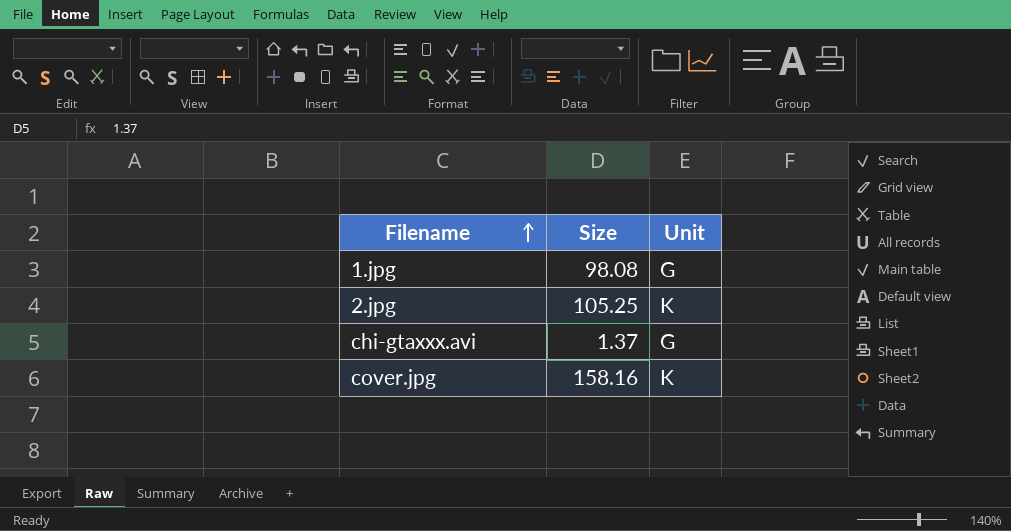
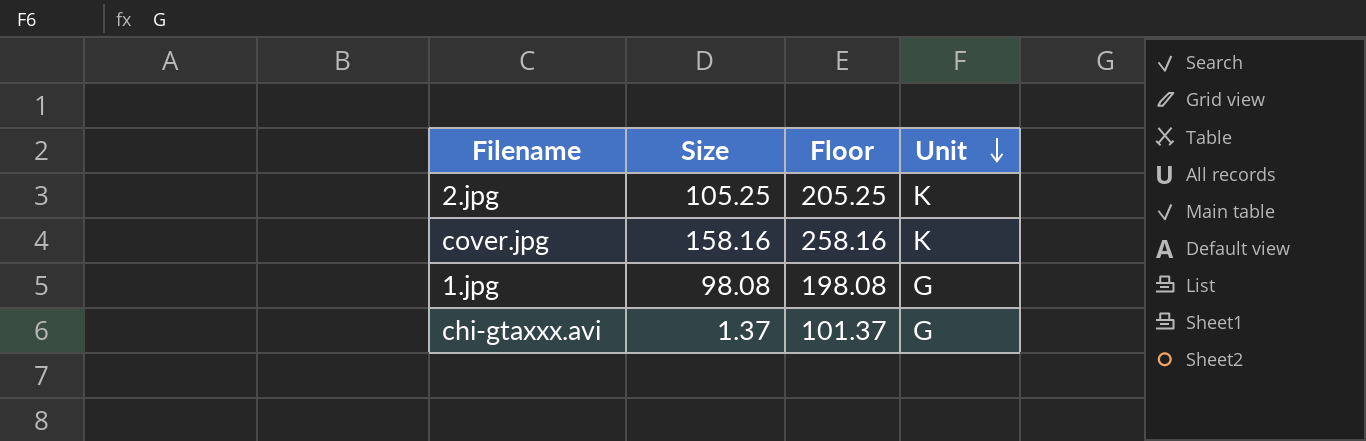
row order: Filename ascending -> Unit descending
column Floor | formula: none -> [Size] + 100

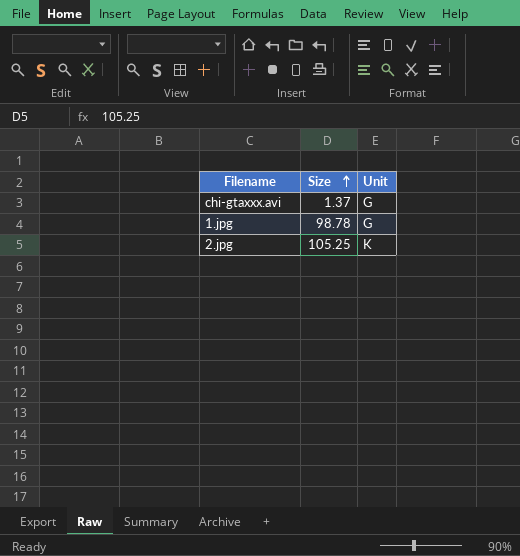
row order: Unit descending -> Size ascending
column Floor | formula: [Size] + 100 -> none
row cover.jpg: 158.16 | 258.16 | K -> none
1.jpg | Size: 98.08 -> 98.78

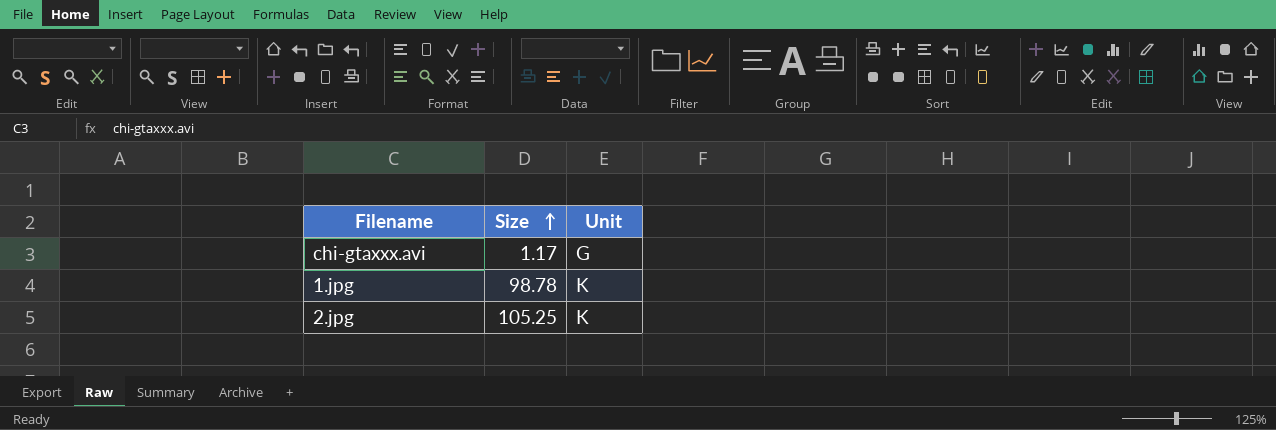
chi-gtaxxx.avi | Size: 1.37 -> 1.17
1.jpg | Unit: G -> K

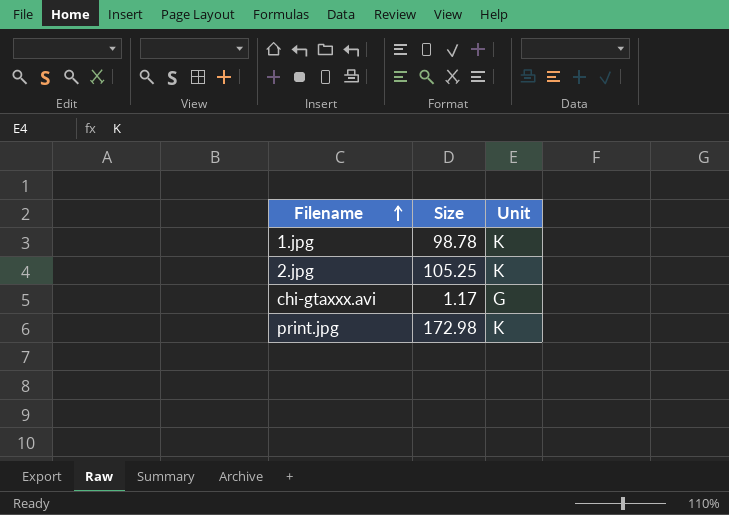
row order: Size ascending -> Filename ascending
row print.jpg: none -> 172.98 | K

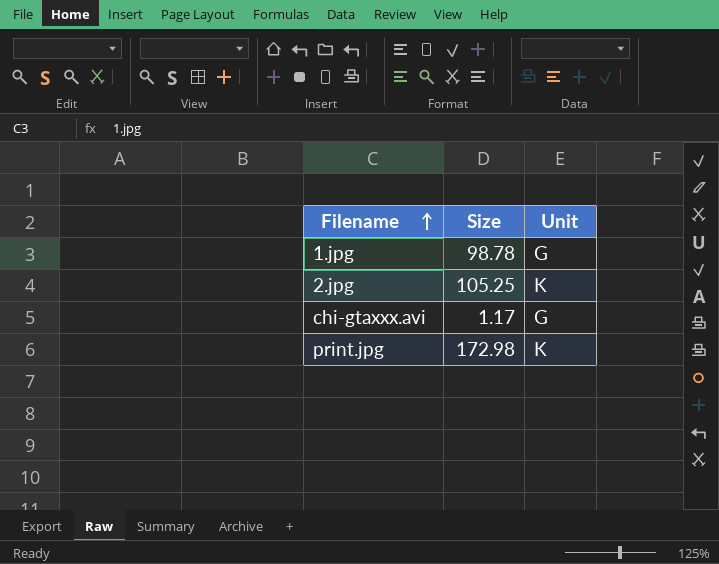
1.jpg | Unit: K -> G

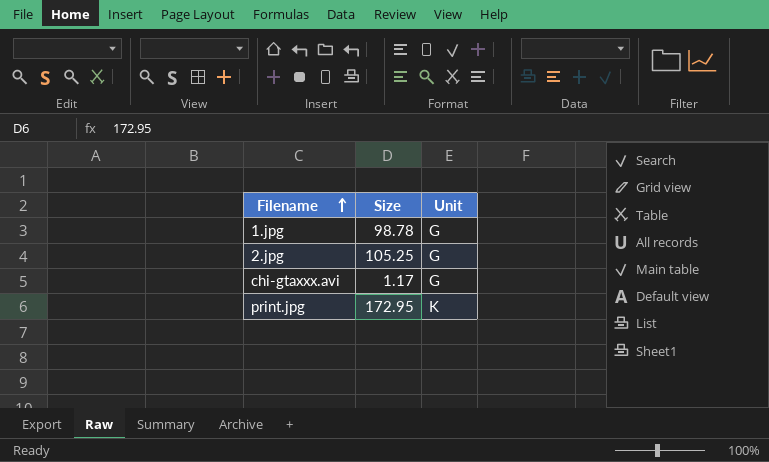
2.jpg | Unit: K -> G
print.jpg | Size: 172.98 -> 172.95

